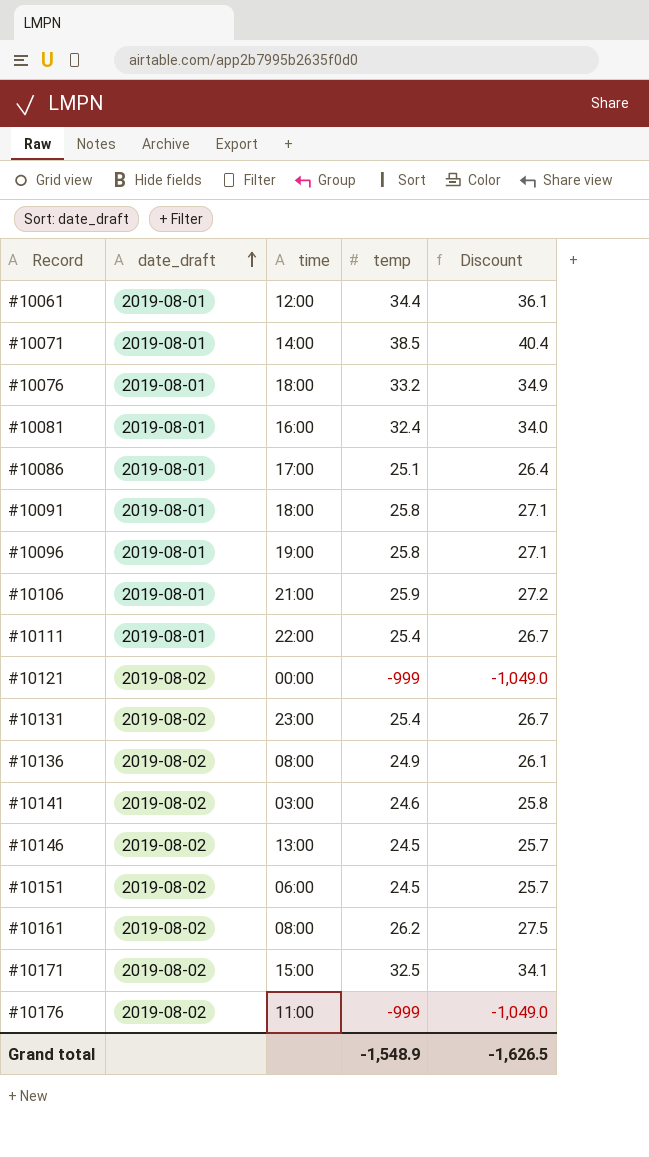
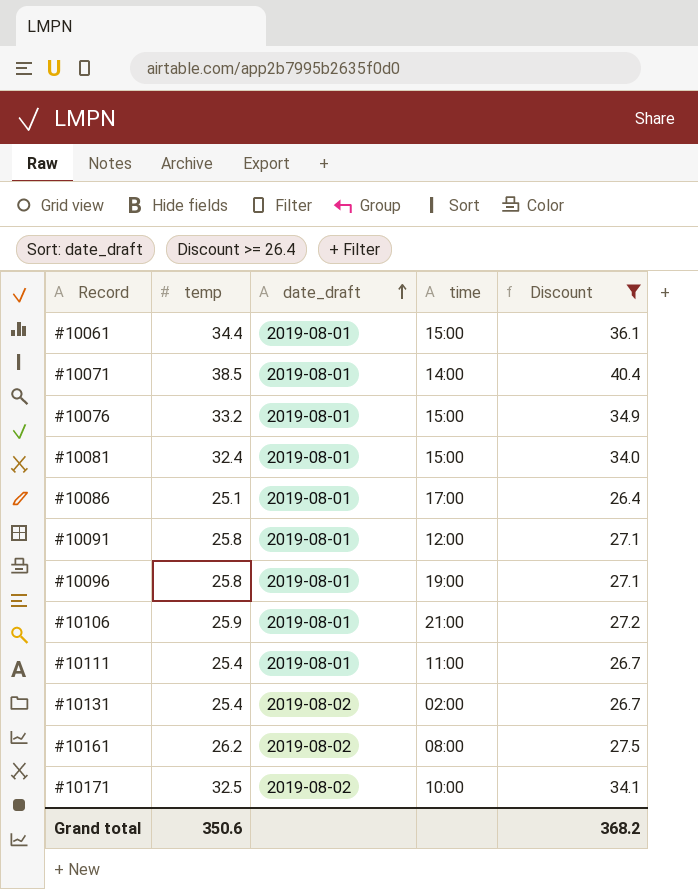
filter: none -> Discount >= 26.4
column temp | position: 4 -> 2
#10061 | time: 12:00 -> 15:00
#10076 | time: 18:00 -> 15:00
#10081 | time: 16:00 -> 15:00
#10091 | time: 18:00 -> 12:00
#10111 | time: 22:00 -> 11:00
#10131 | time: 23:00 -> 02:00
#10171 | time: 15:00 -> 10:00
Grand total | temp: -1,548.9 -> 350.6
Grand total | Discount: -1,626.5 -> 368.2

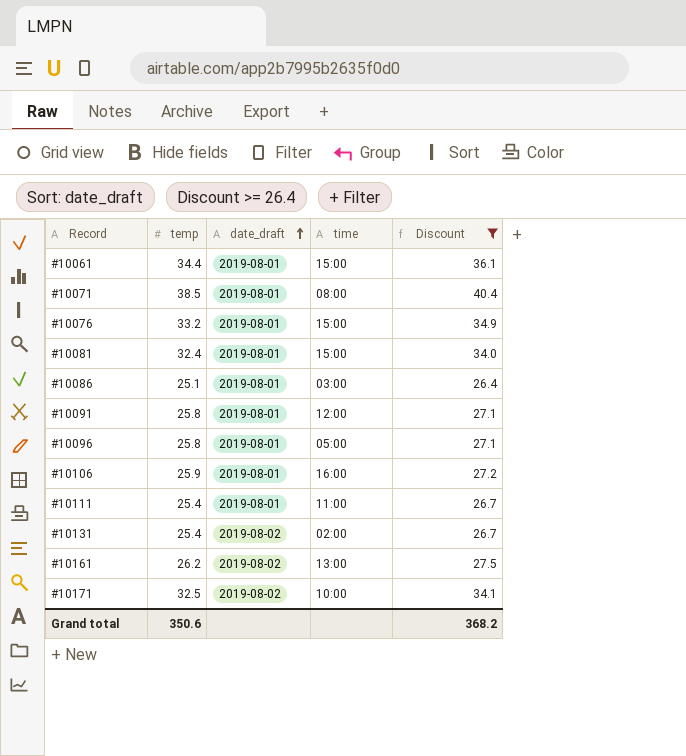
#10071 | time: 14:00 -> 08:00
#10086 | time: 17:00 -> 03:00
#10096 | time: 19:00 -> 05:00
#10106 | time: 21:00 -> 16:00
#10161 | time: 08:00 -> 13:00

